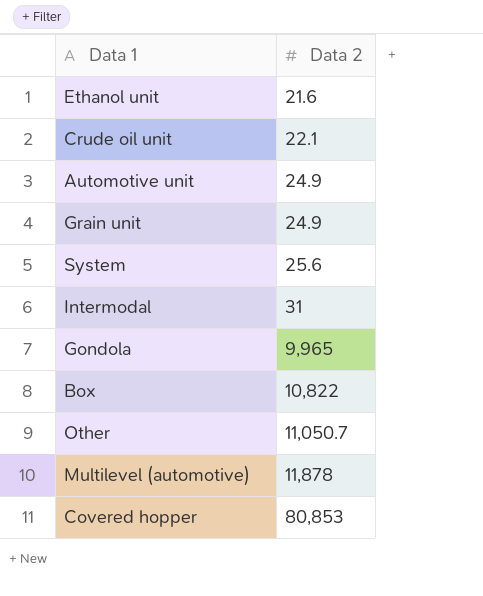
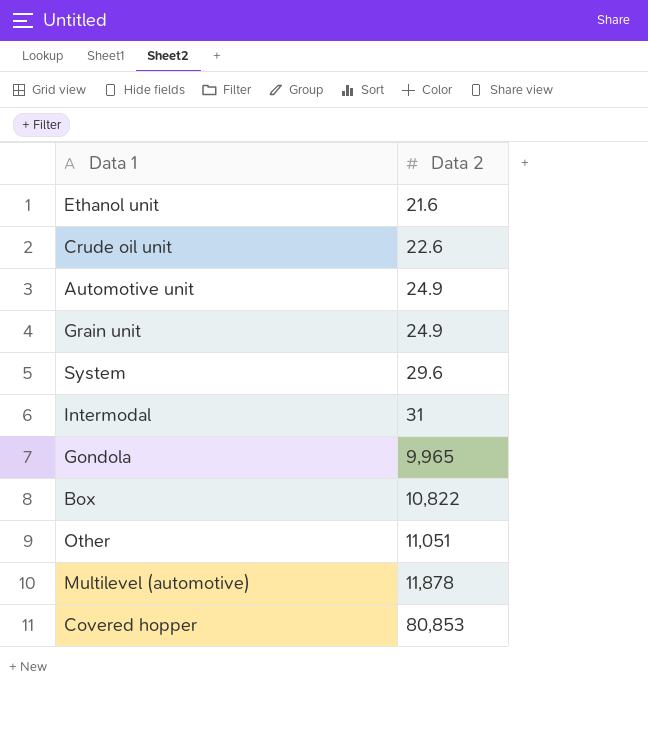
Crude oil unit | Data 2: 22.1 -> 22.6
System | Data 2: 25.6 -> 29.6
Other | Data 2: 11,050.7 -> 11,051

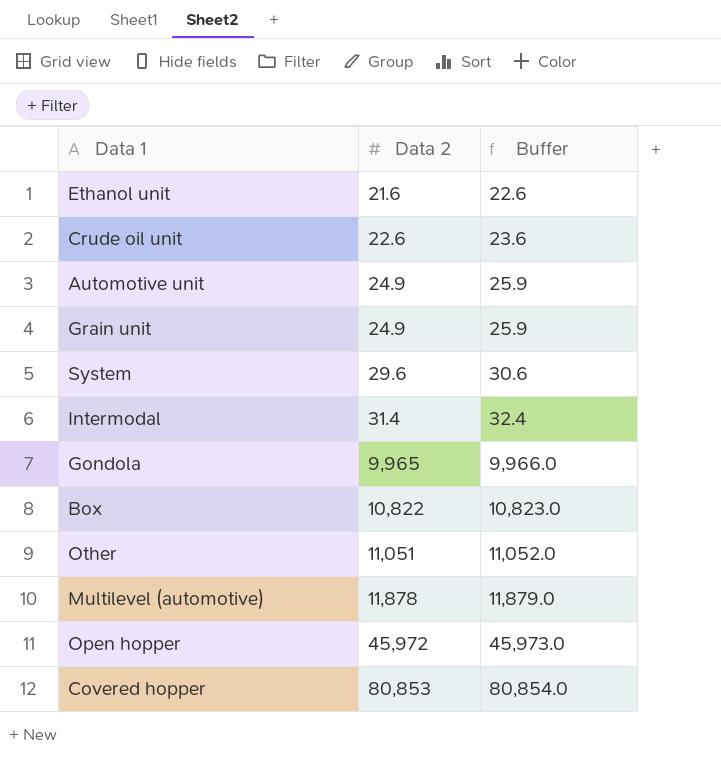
column Buffer | formula: none -> [Data 2] + 1
Intermodal | Data 2: 31 -> 31.4
row Open hopper: none -> 45,972 | 45,973.0

